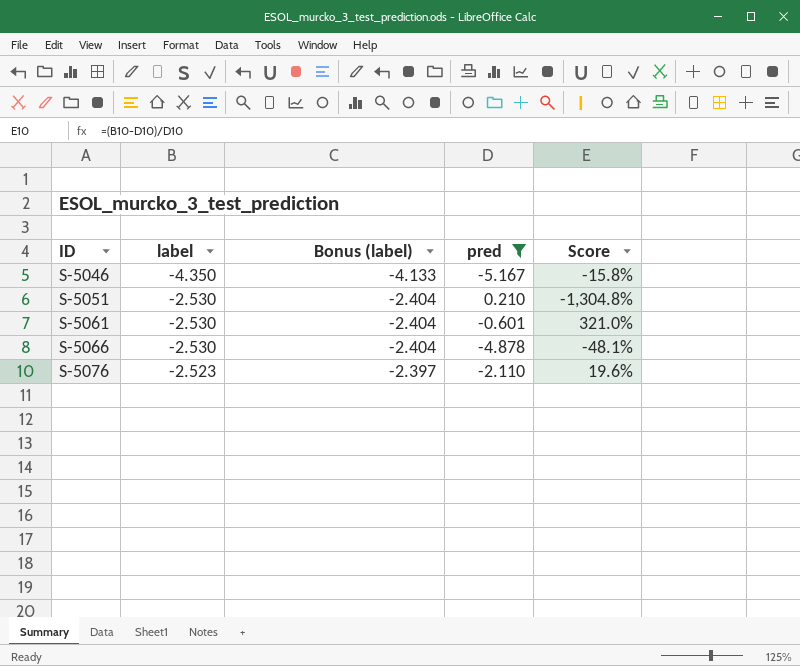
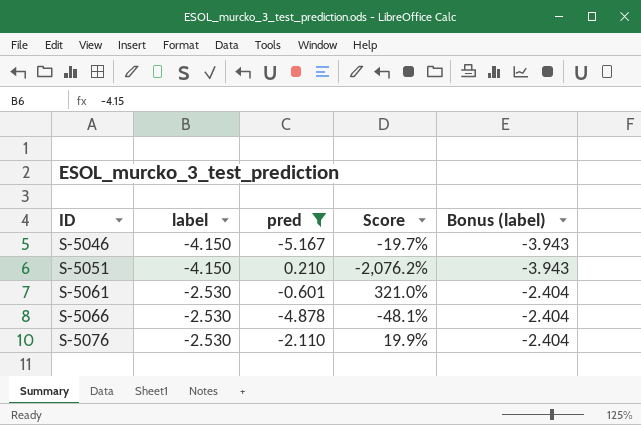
column Bonus (label) | position: 3 -> 5
S-5046 | label: -4.350 -> -4.150
S-5046 | Score: -15.8% -> -19.7%
S-5046 | Bonus (label): -4.133 -> -3.943
S-5051 | label: -2.530 -> -4.150
S-5051 | Score: -1,304.8% -> -2,076.2%
S-5051 | Bonus (label): -2.404 -> -3.943
S-5076 | label: -2.523 -> -2.530
S-5076 | Score: 19.6% -> 19.9%
S-5076 | Bonus (label): -2.397 -> -2.404

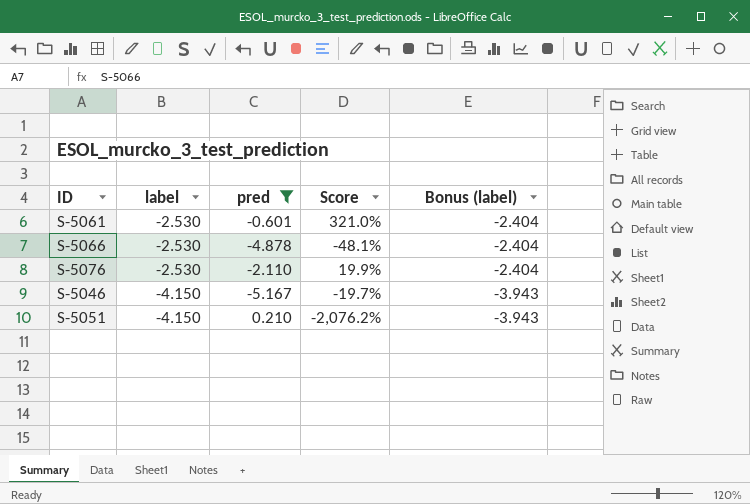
row order: ID ascending -> label descending

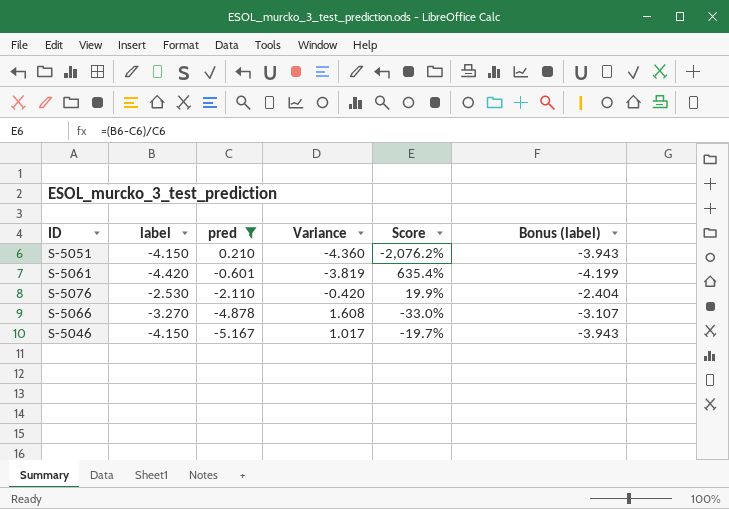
row order: label descending -> pred descending
column Variance | formula: none -> [label] - [pred]
S-5061 | label: -2.530 -> -4.420
S-5061 | Score: 321.0% -> 635.4%
S-5061 | Bonus (label): -2.404 -> -4.199
S-5066 | label: -2.530 -> -3.270
S-5066 | Score: -48.1% -> -33.0%
S-5066 | Bonus (label): -2.404 -> -3.107

